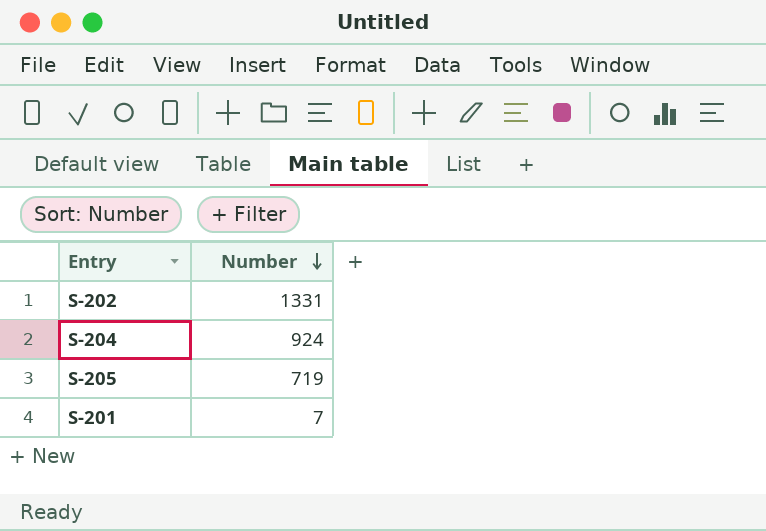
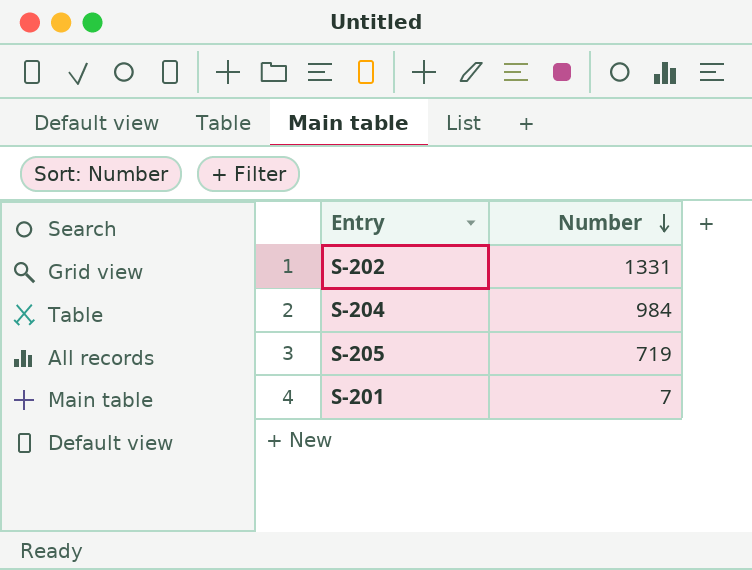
S-204 | Number: 924 -> 984

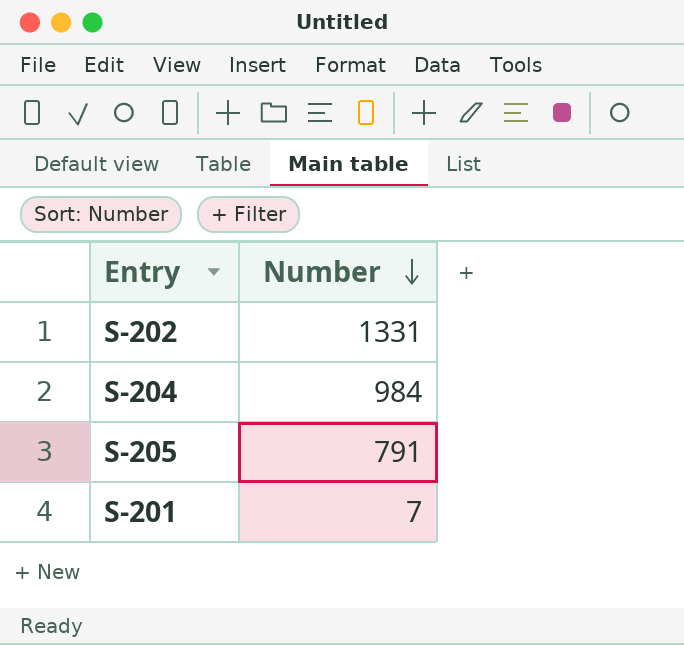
S-205 | Number: 719 -> 791

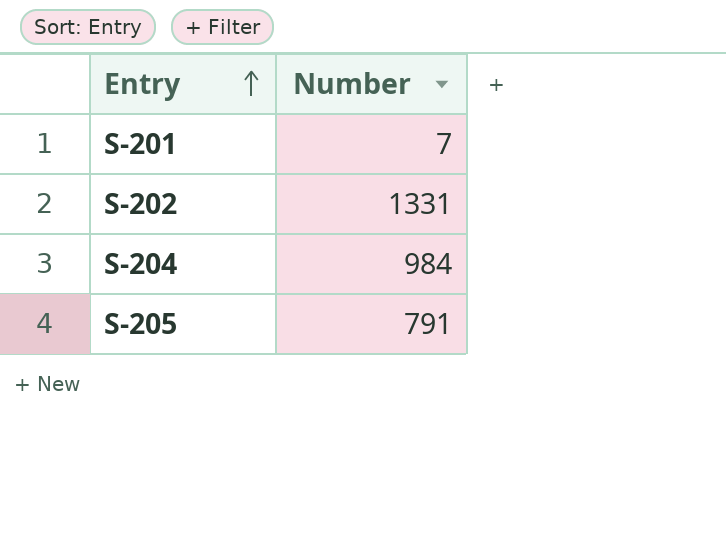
row order: Number descending -> Entry ascending

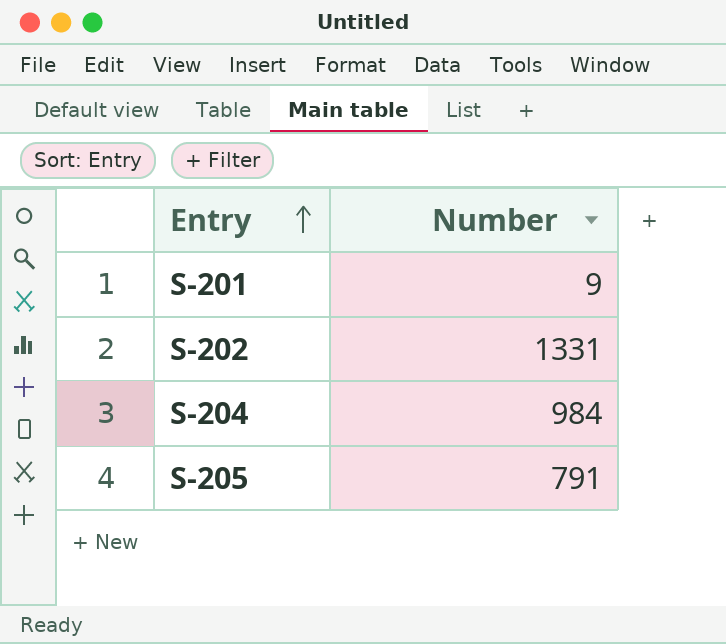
S-201 | Number: 7 -> 9

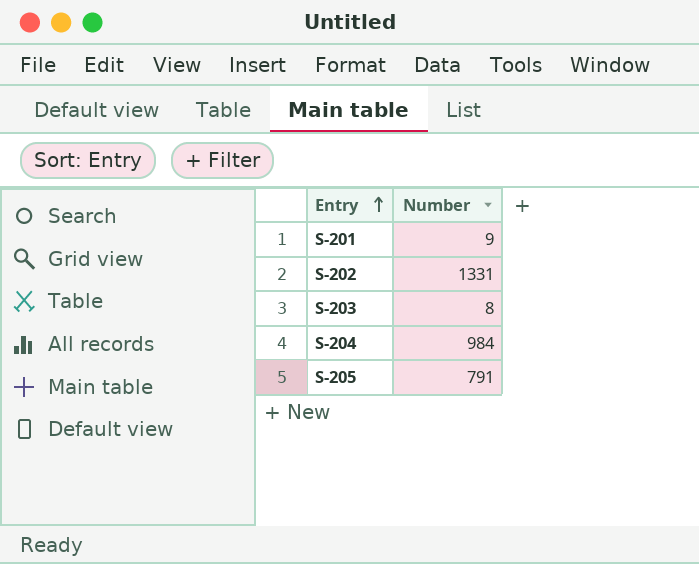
row S-203: none -> 8

